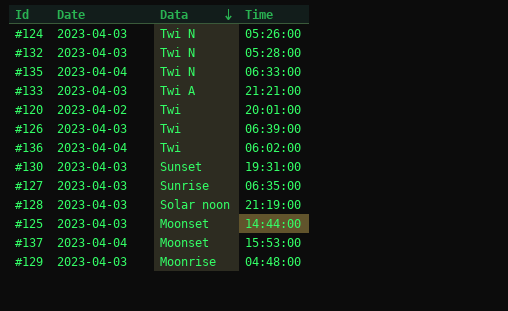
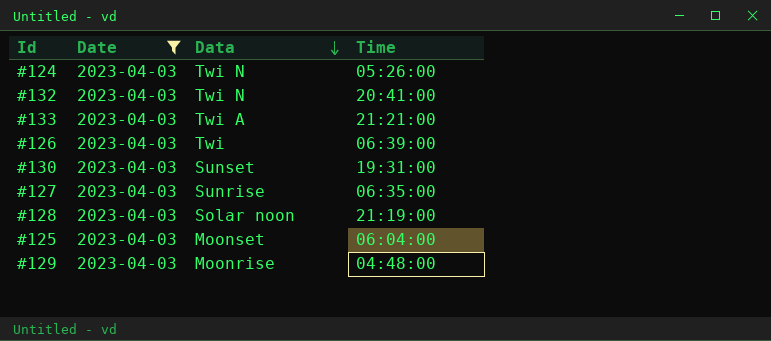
filter: none -> Date = 2023-04-03
#132 | Time: 05:28:00 -> 20:41:00
#125 | Time: 14:44:00 -> 06:04:00

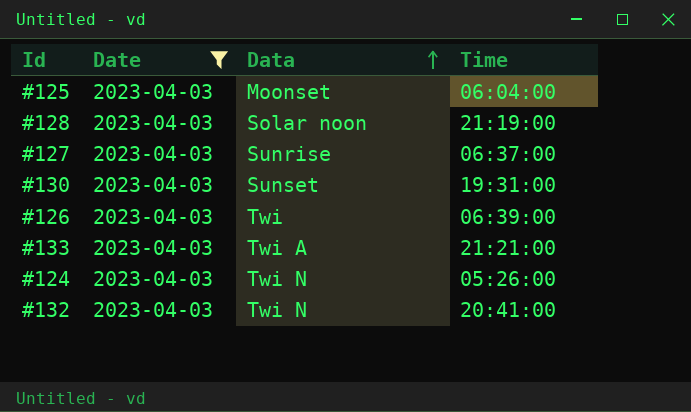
row order: Data descending -> Data ascending
row #129: 2023-04-03 | Moonrise | 04:48:00 -> none
#127 | Time: 06:35:00 -> 06:37:00

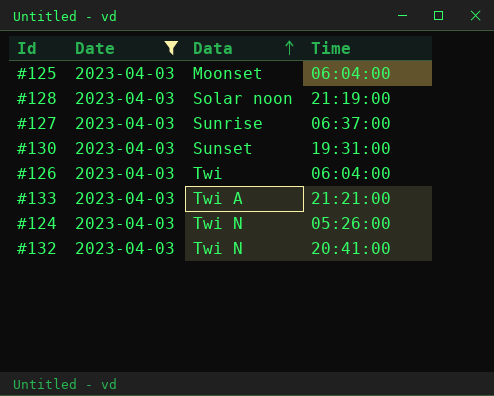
#126 | Time: 06:39:00 -> 06:04:00

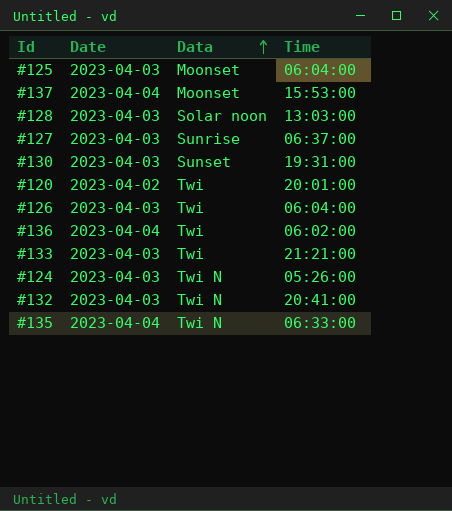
filter: Date = 2023-04-03 -> none
#128 | Time: 21:19:00 -> 13:03:00
#133 | Data: Twi A -> Twi

